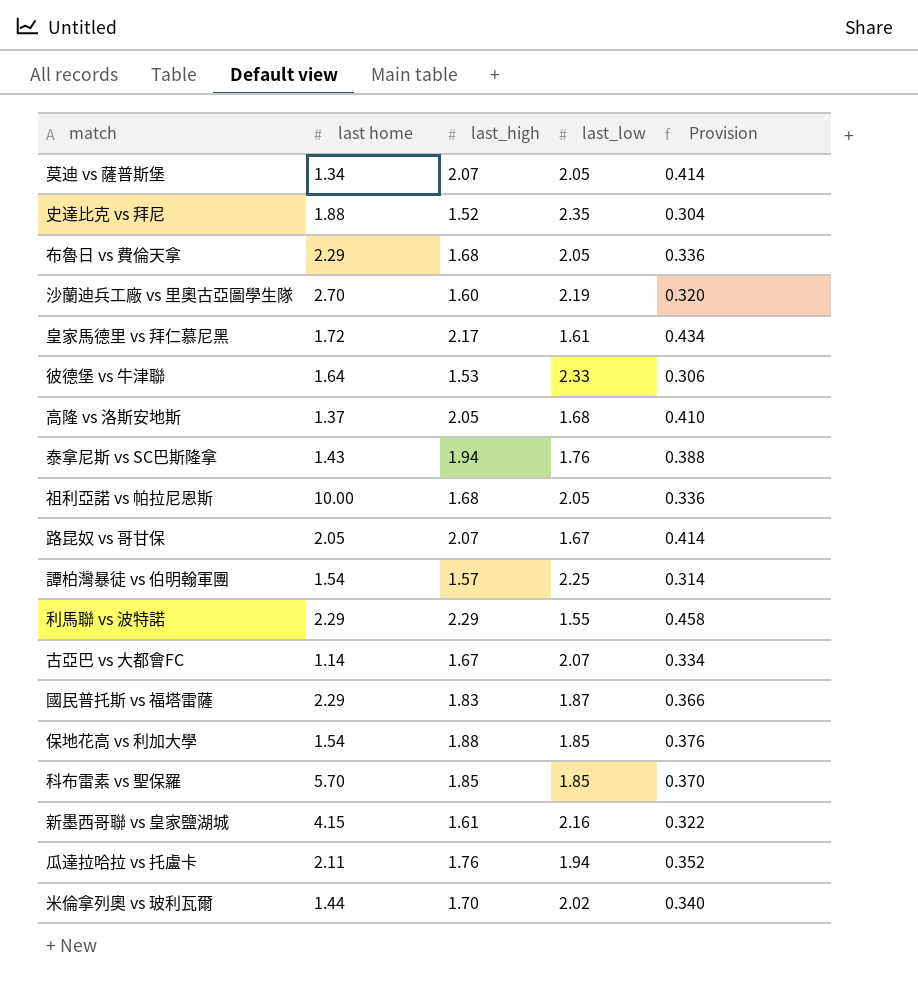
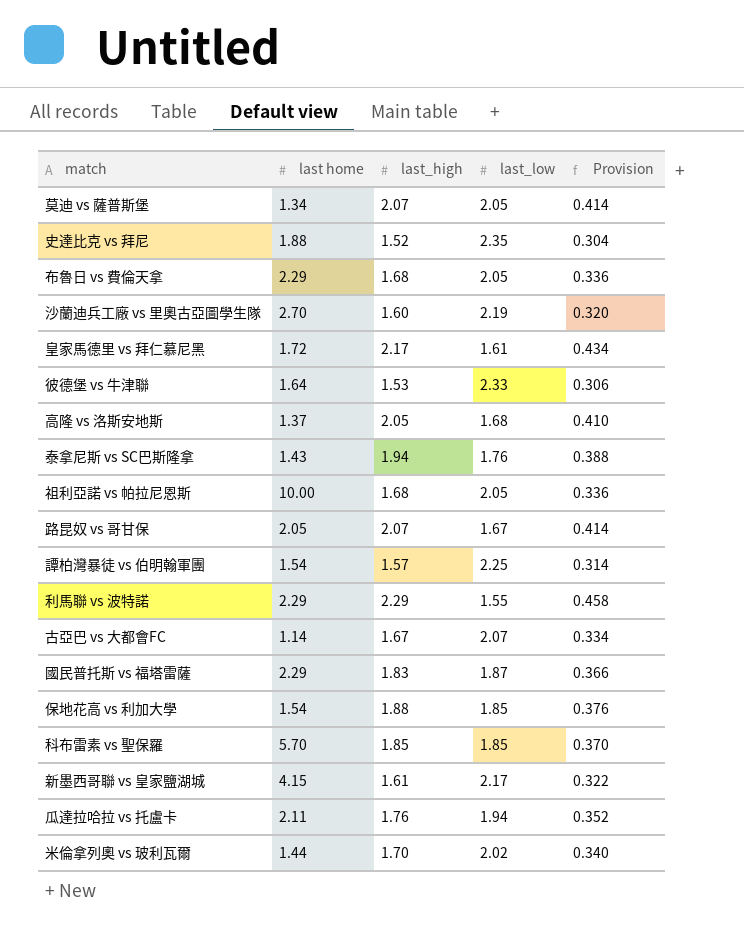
新墨西哥聯 vs 皇家鹽湖城 | last_low: 2.16 -> 2.17

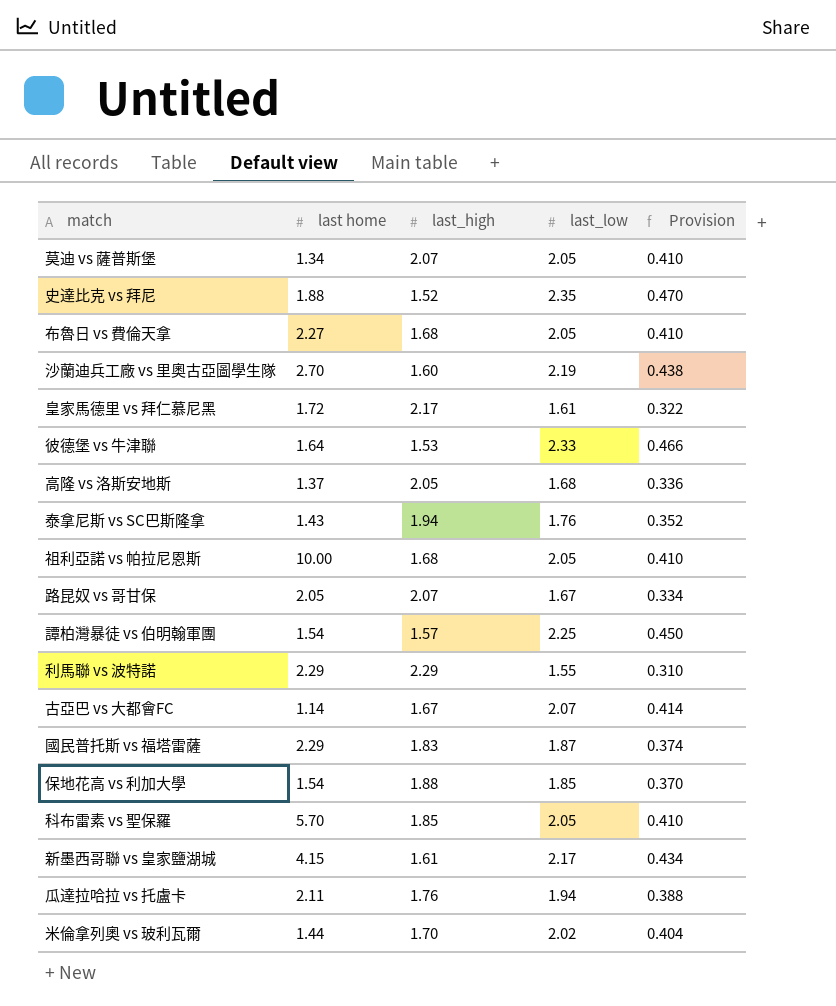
column Provision | formula: [last_high] * 0.2 -> [last_low] * 0.2
布魯日 vs 費倫天拿 | last home: 2.29 -> 2.27
科布雷素 vs 聖保羅 | last_low: 1.85 -> 2.05

